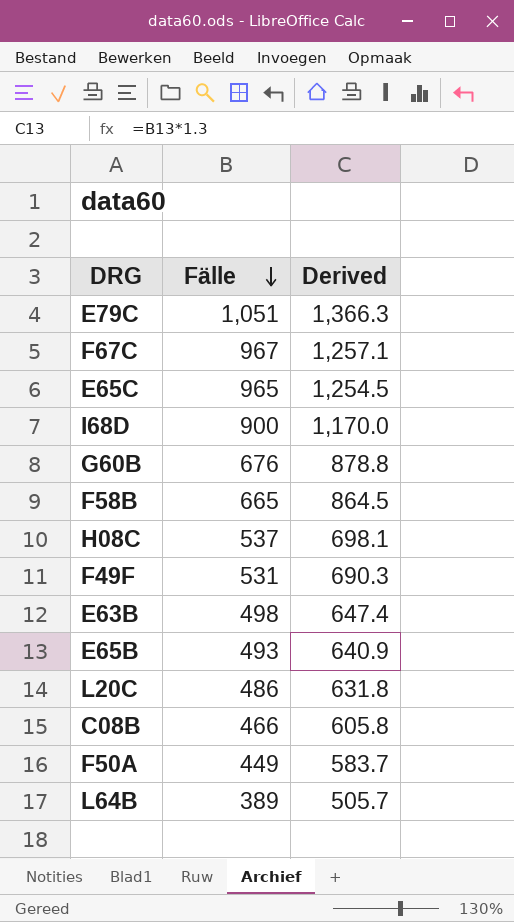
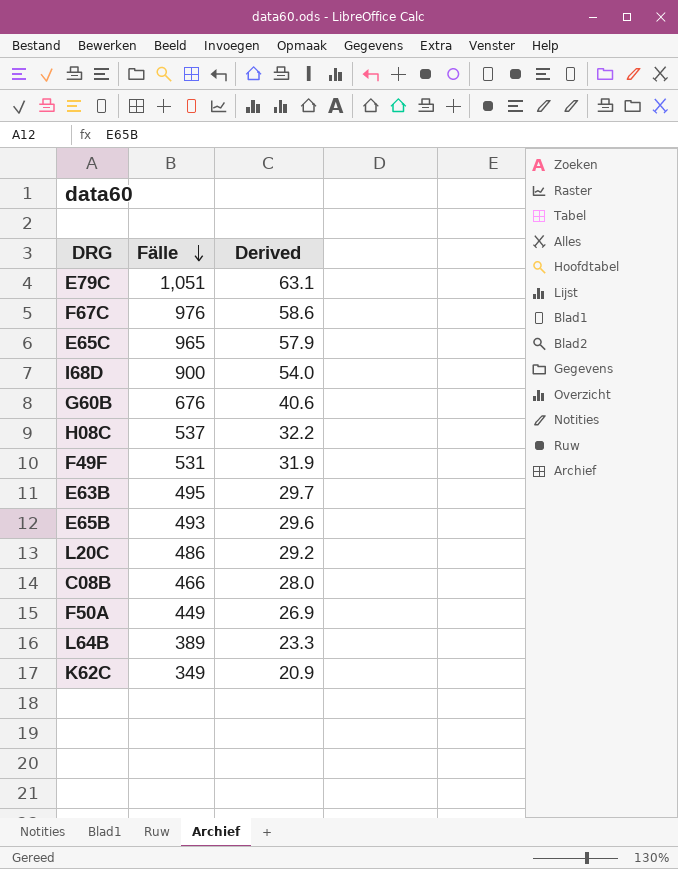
column Derived | formula: [Fälle] * 1.3 -> [Fälle] * 0.06
row F58B: 665 | 864.5 -> none
F67C | Fälle: 967 -> 976
E63B | Fälle: 498 -> 495
row K62C: none -> 349 | 20.9

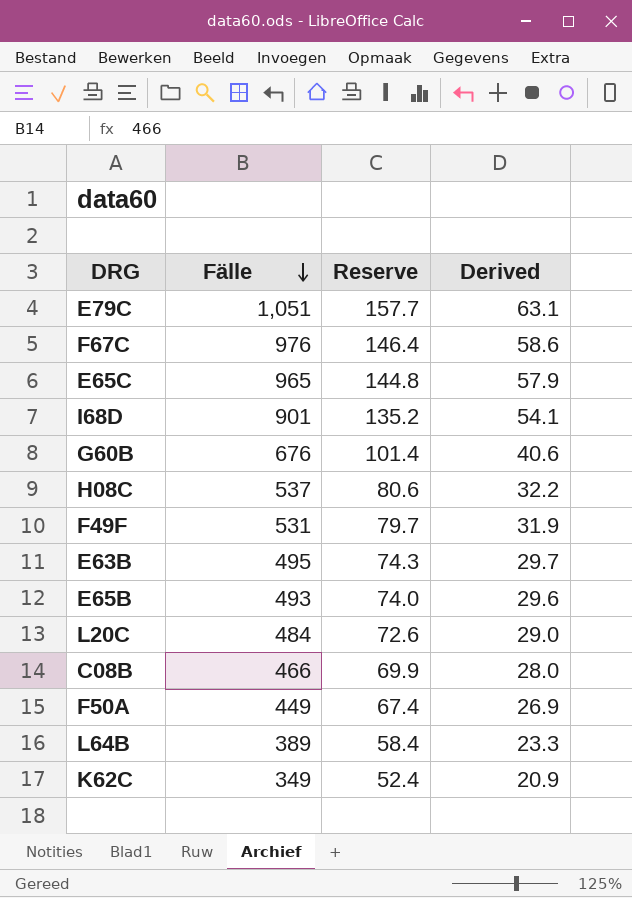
column Reserve | formula: none -> [Fälle] * 0.15
I68D | Fälle: 900 -> 901
I68D | Derived: 54.0 -> 54.1
L20C | Fälle: 486 -> 484
L20C | Derived: 29.2 -> 29.0

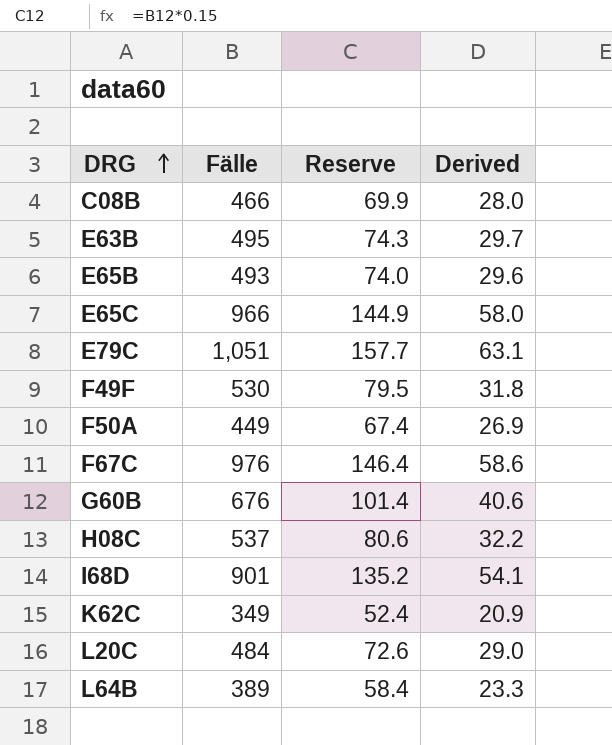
row order: Fälle descending -> DRG ascending
E65C | Fälle: 965 -> 966
E65C | Reserve: 144.8 -> 144.9
E65C | Derived: 57.9 -> 58.0
F49F | Fälle: 531 -> 530
F49F | Reserve: 79.7 -> 79.5
F49F | Derived: 31.9 -> 31.8

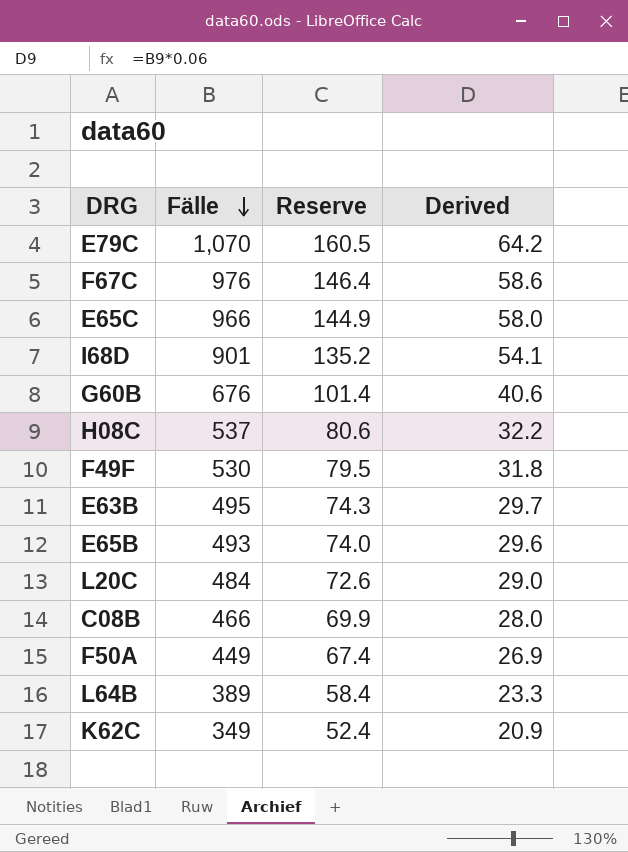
row order: DRG ascending -> Fälle descending
E79C | Fälle: 1,051 -> 1,070
E79C | Reserve: 157.7 -> 160.5
E79C | Derived: 63.1 -> 64.2

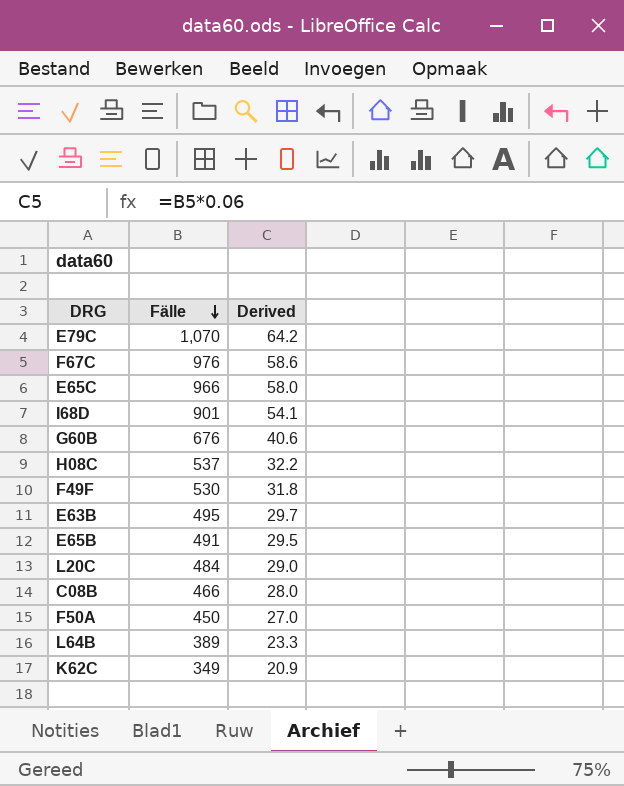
column Reserve | formula: [Fälle] * 0.15 -> none
E65B | Fälle: 493 -> 491
E65B | Derived: 29.6 -> 29.5
F50A | Fälle: 449 -> 450
F50A | Derived: 26.9 -> 27.0

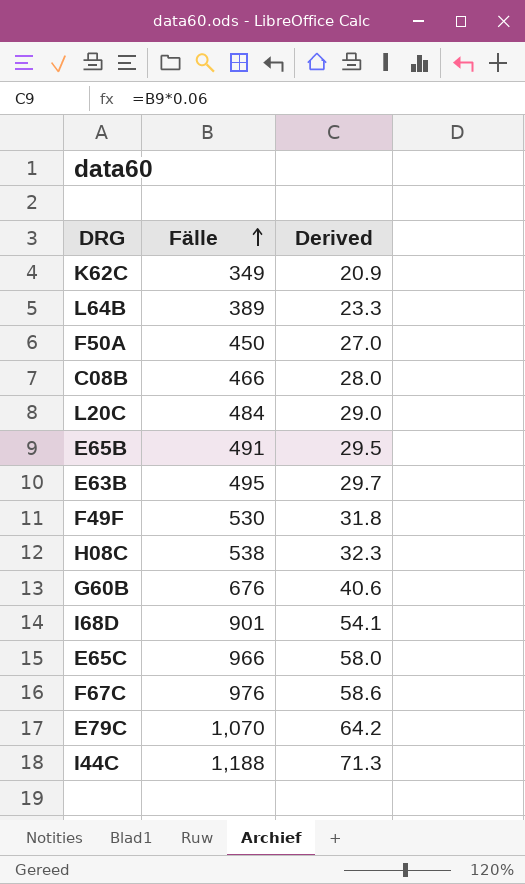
row order: Fälle descending -> Fälle ascending
H08C | Fälle: 537 -> 538
H08C | Derived: 32.2 -> 32.3
row I44C: none -> 1,188 | 71.3

